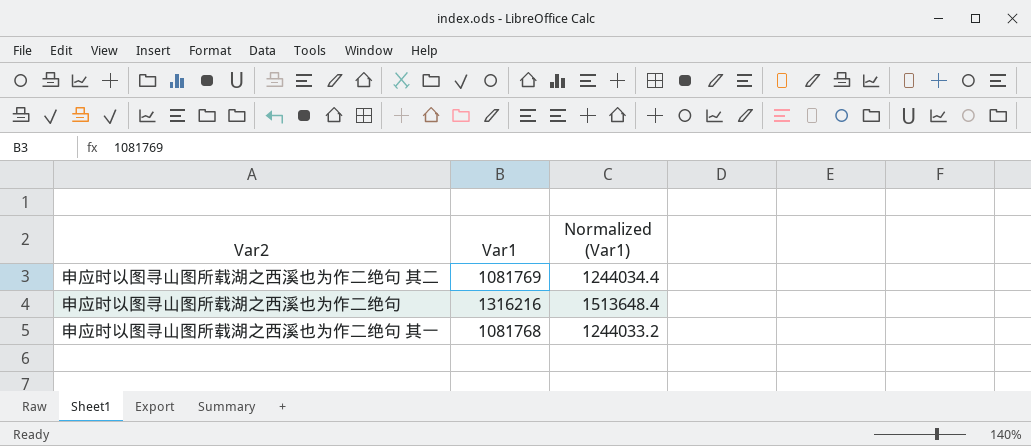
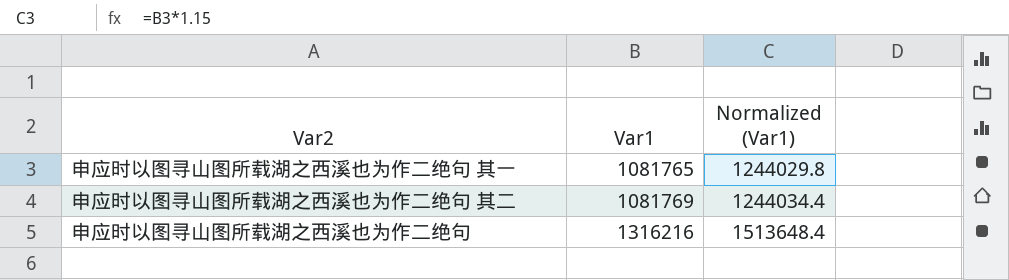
row order: none -> Var1 ascending
申应时以图寻山图所载湖之西溪也为作二绝句 其一 | Var1: 1081768 -> 1081765
申应时以图寻山图所载湖之西溪也为作二绝句 其一 | Normalized (Var1): 1244033.2 -> 1244029.8

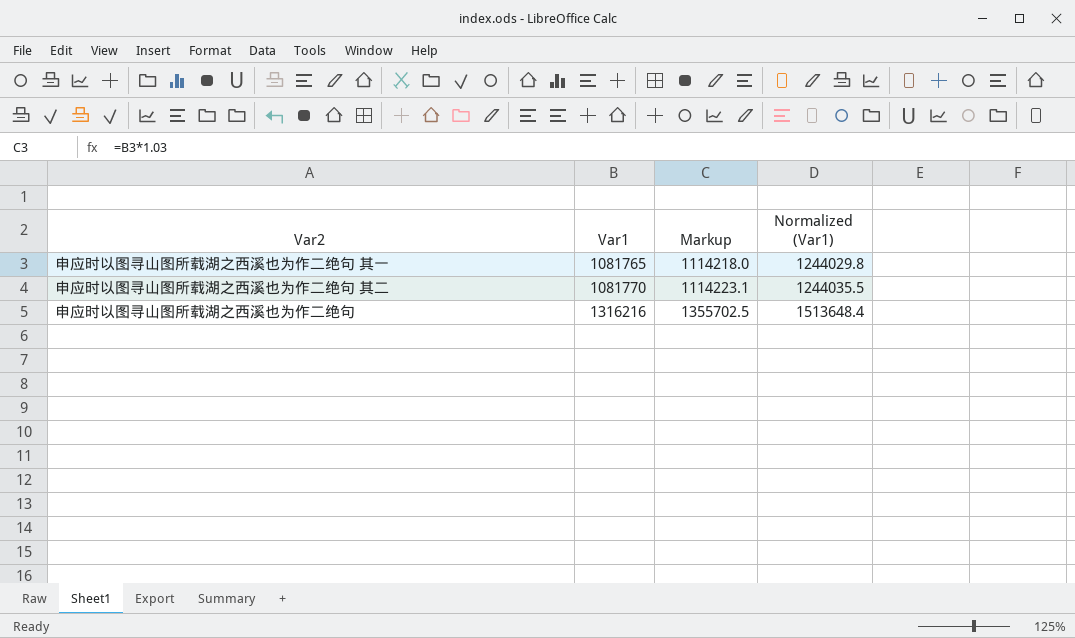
column Markup | formula: none -> [Var1] * 1.03
申应时以图寻山图所载湖之西溪也为作二绝句 其二 | Var1: 1081769 -> 1081770
申应时以图寻山图所载湖之西溪也为作二绝句 其二 | Normalized (Var1): 1244034.4 -> 1244035.5

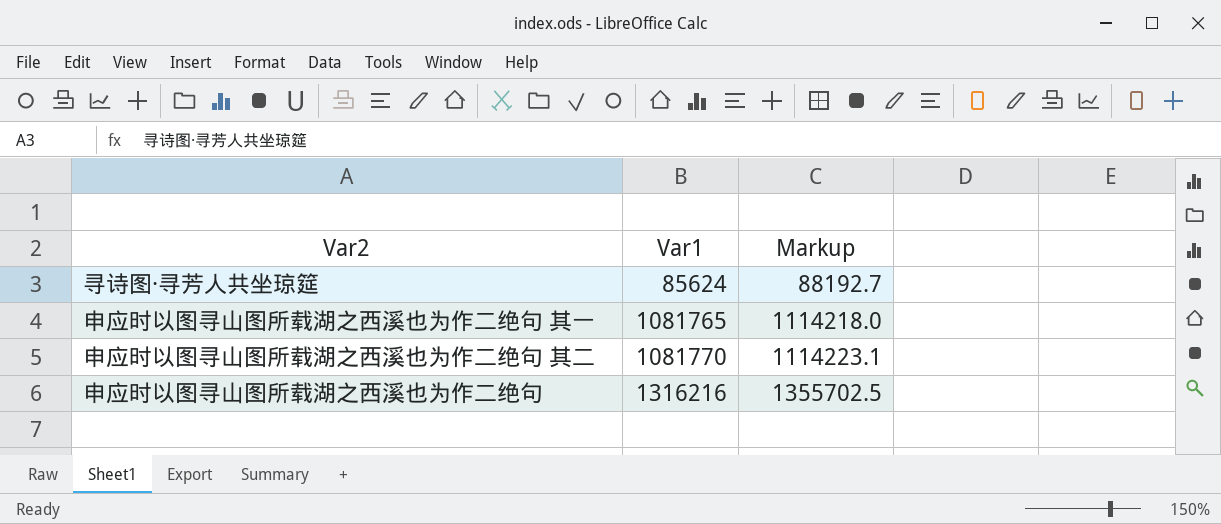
column Normalized (Var1) | formula: [Var1] * 1.15 -> none
row 寻诗图·寻芳人共坐琼筵: none -> 85624 | 88192.7

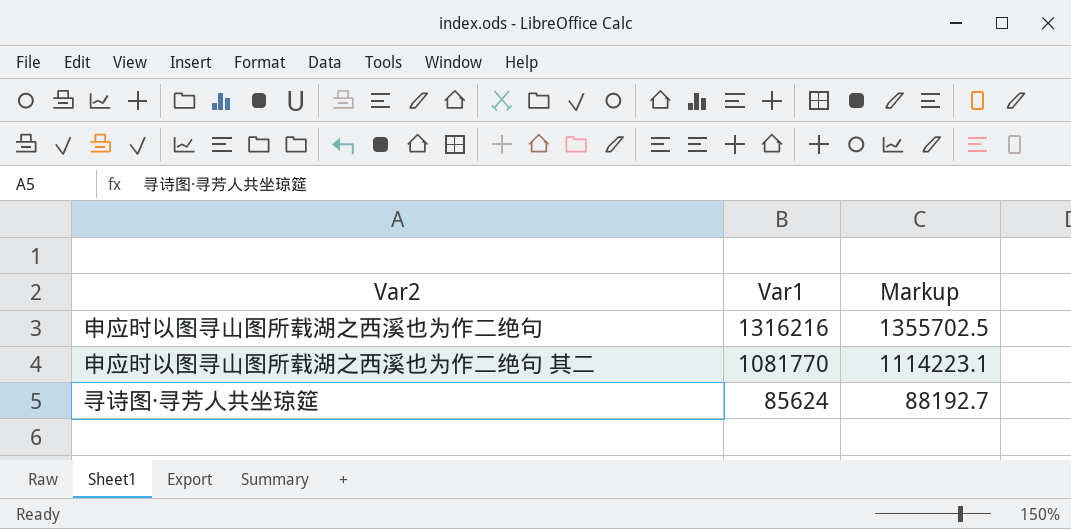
row order: Var1 ascending -> Var1 descending
row 申应时以图寻山图所载湖之西溪也为作二绝句 其一: 1081765 | 1114218.0 -> none

